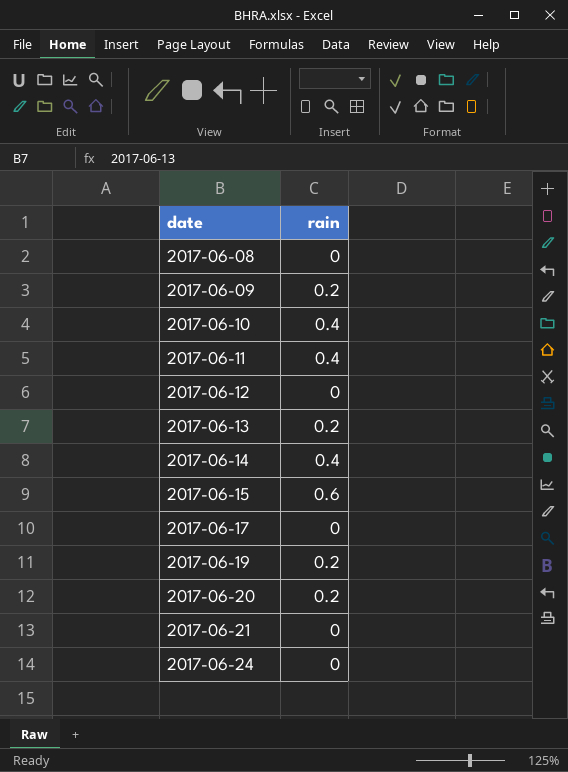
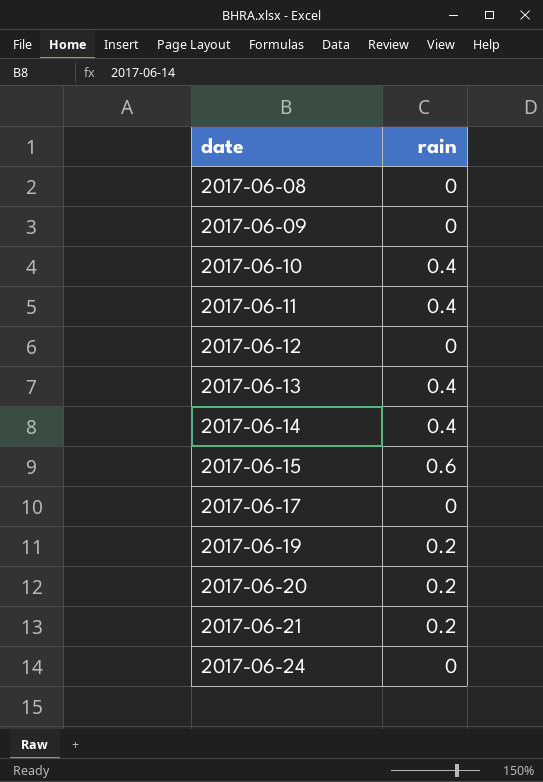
2017-06-09 | rain: 0.2 -> 0
2017-06-13 | rain: 0.2 -> 0.4
2017-06-21 | rain: 0 -> 0.2

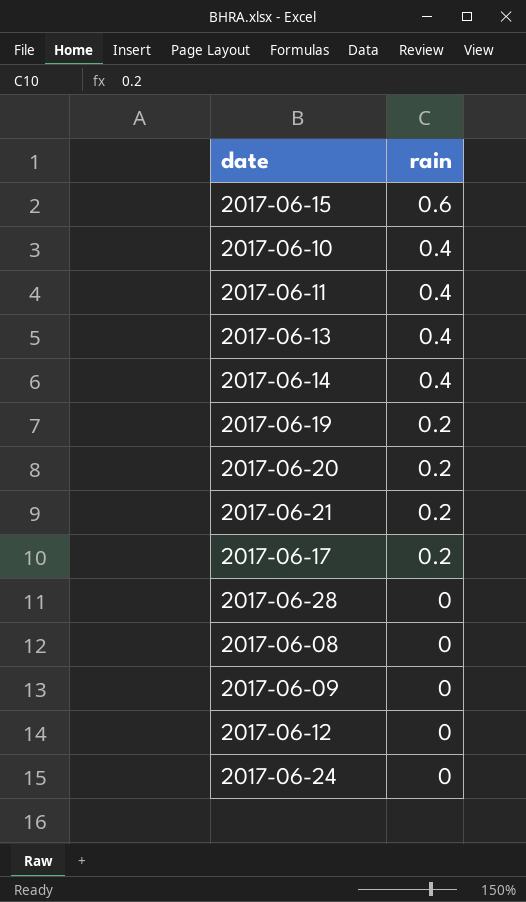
row order: date ascending -> rain descending
2017-06-17 | rain: 0 -> 0.2
row 2017-06-28: none -> 0

